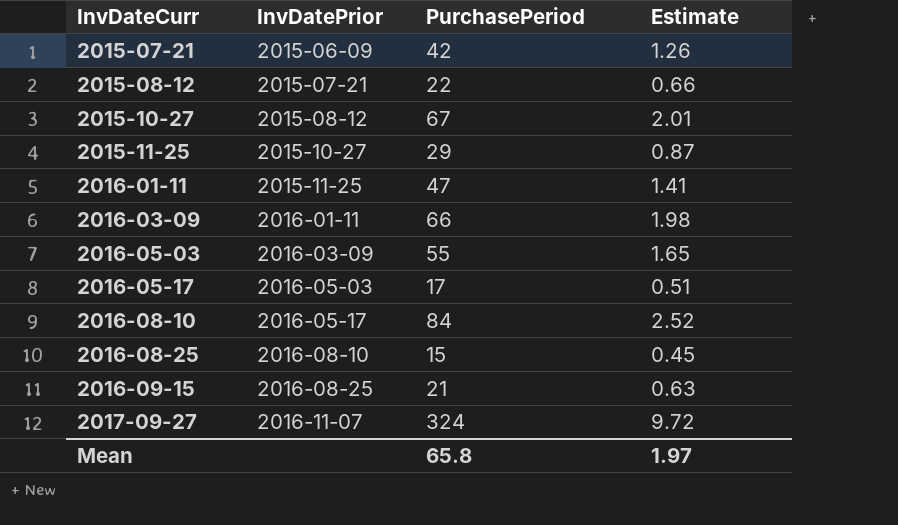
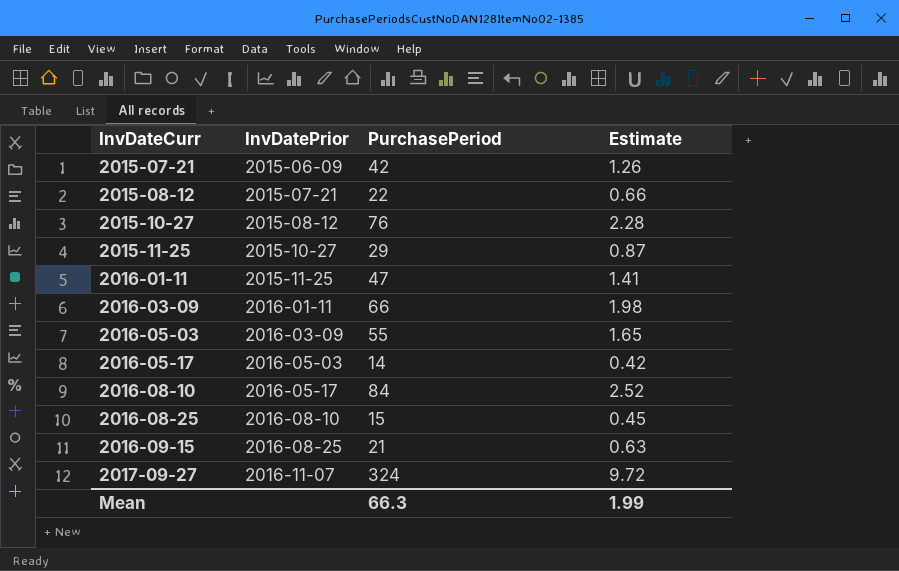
2015-10-27 | PurchasePeriod: 67 -> 76
2015-10-27 | Estimate: 2.01 -> 2.28
2016-05-17 | PurchasePeriod: 17 -> 14
2016-05-17 | Estimate: 0.51 -> 0.42
Mean | PurchasePeriod: 65.8 -> 66.3
Mean | Estimate: 1.97 -> 1.99

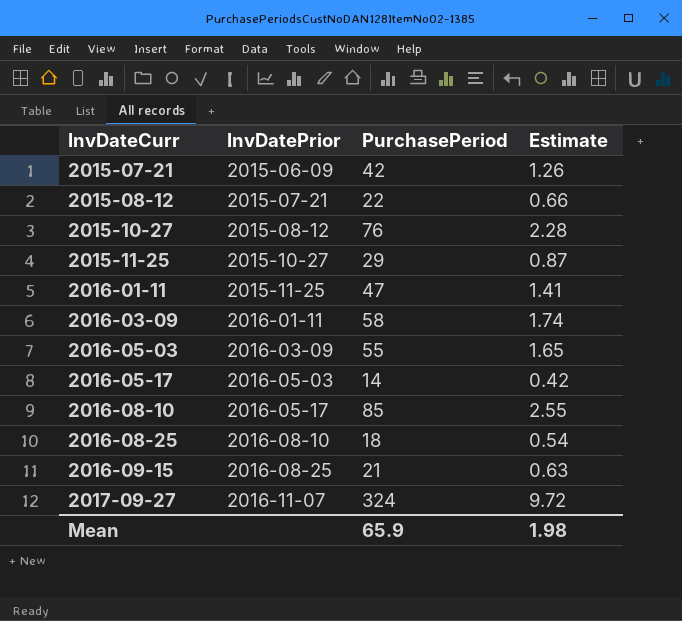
2016-03-09 | PurchasePeriod: 66 -> 58
2016-03-09 | Estimate: 1.98 -> 1.74
2016-08-10 | PurchasePeriod: 84 -> 85
2016-08-10 | Estimate: 2.52 -> 2.55
2016-08-25 | PurchasePeriod: 15 -> 18
2016-08-25 | Estimate: 0.45 -> 0.54
Mean | PurchasePeriod: 66.3 -> 65.9
Mean | Estimate: 1.99 -> 1.98

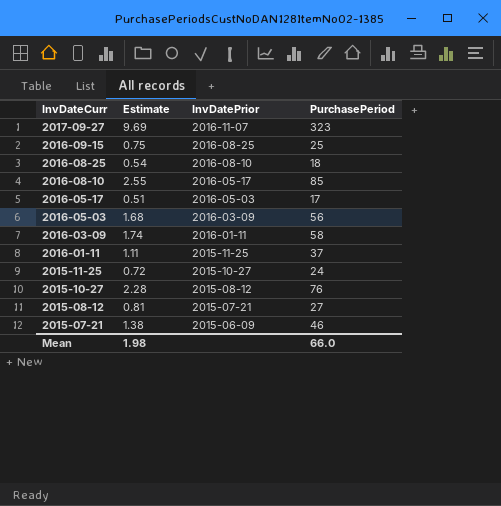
row order: InvDateCurr ascending -> InvDateCurr descending
column Estimate | position: 4 -> 2
2017-09-27 | Estimate: 9.72 -> 9.69
2017-09-27 | PurchasePeriod: 324 -> 323
2016-09-15 | Estimate: 0.63 -> 0.75
2016-09-15 | PurchasePeriod: 21 -> 25
2016-05-17 | Estimate: 0.42 -> 0.51
2016-05-17 | PurchasePeriod: 14 -> 17
2016-05-03 | Estimate: 1.65 -> 1.68
2016-05-03 | PurchasePeriod: 55 -> 56
2016-01-11 | Estimate: 1.41 -> 1.11
2016-01-11 | PurchasePeriod: 47 -> 37
2015-11-25 | Estimate: 0.87 -> 0.72
2015-11-25 | PurchasePeriod: 29 -> 24
2015-08-12 | Estimate: 0.66 -> 0.81
2015-08-12 | PurchasePeriod: 22 -> 27
2015-07-21 | Estimate: 1.26 -> 1.38
2015-07-21 | PurchasePeriod: 42 -> 46
Mean | PurchasePeriod: 65.9 -> 66.0

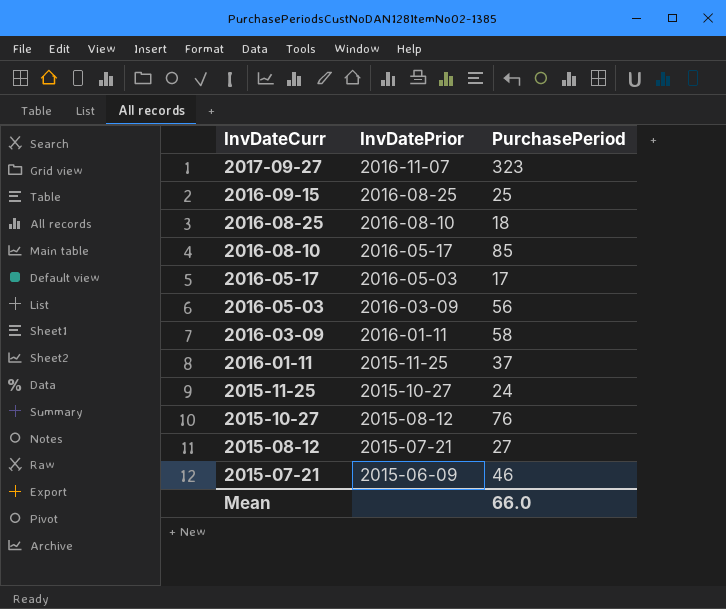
column Estimate | formula: [PurchasePeriod] * 0.03 -> none

